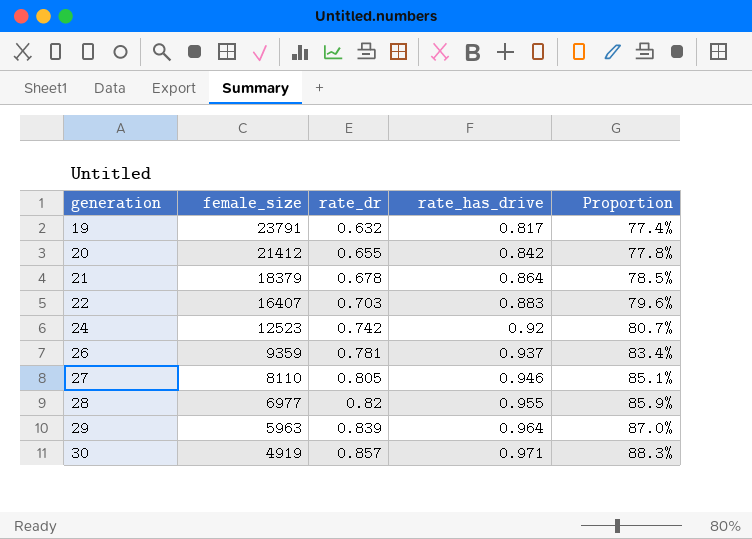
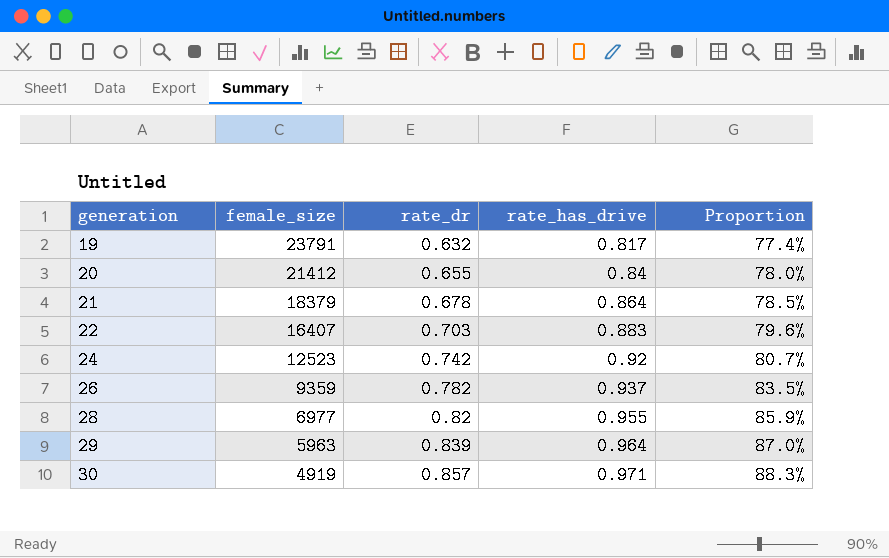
row 27: 8110 | 0.805 | 0.946 | 85.1% -> none
20 | rate_has_drive: 0.842 -> 0.84
20 | Proportion: 77.8% -> 78.0%
26 | rate_dr: 0.781 -> 0.782
26 | Proportion: 83.4% -> 83.5%

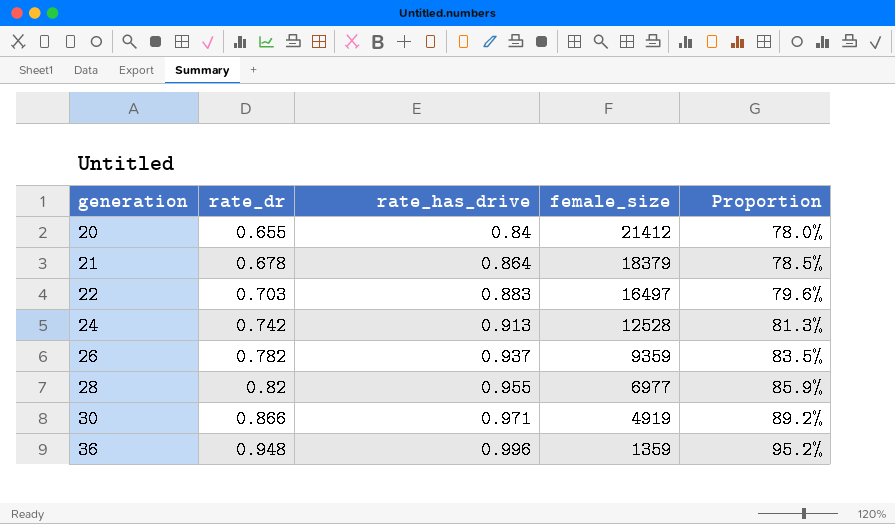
column female_size | position: 2 -> 4
row 19: 23791 | 0.632 | 0.817 | 77.4% -> none
row 29: 5963 | 0.839 | 0.964 | 87.0% -> none
22 | female_size: 16407 -> 16497
24 | rate_has_drive: 0.92 -> 0.913
24 | female_size: 12523 -> 12528
24 | Proportion: 80.7% -> 81.3%
30 | rate_dr: 0.857 -> 0.866
30 | Proportion: 88.3% -> 89.2%
row 36: none -> 0.948 | 0.996 | 1359 | 95.2%

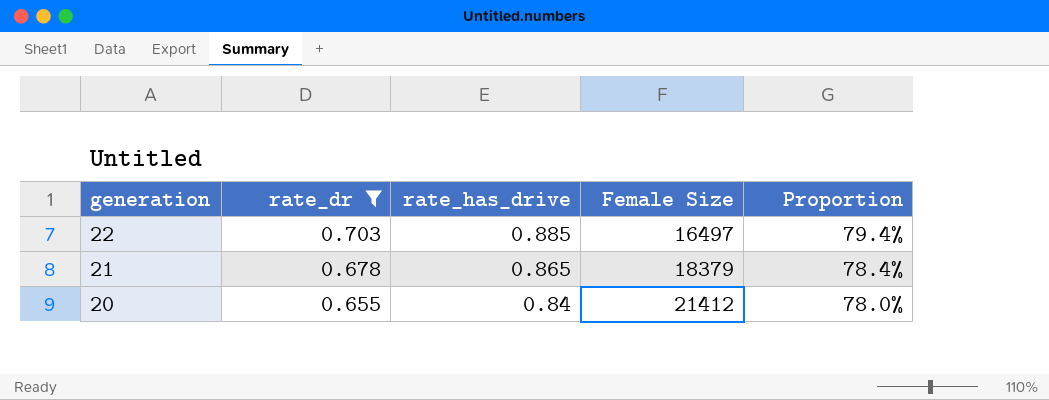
filter: none -> rate_dr <= 0.703
row order: generation ascending -> generation descending
column name: female_size -> Female Size
22 | rate_has_drive: 0.883 -> 0.885
22 | Proportion: 79.6% -> 79.4%
21 | rate_has_drive: 0.864 -> 0.865
21 | Proportion: 78.5% -> 78.4%

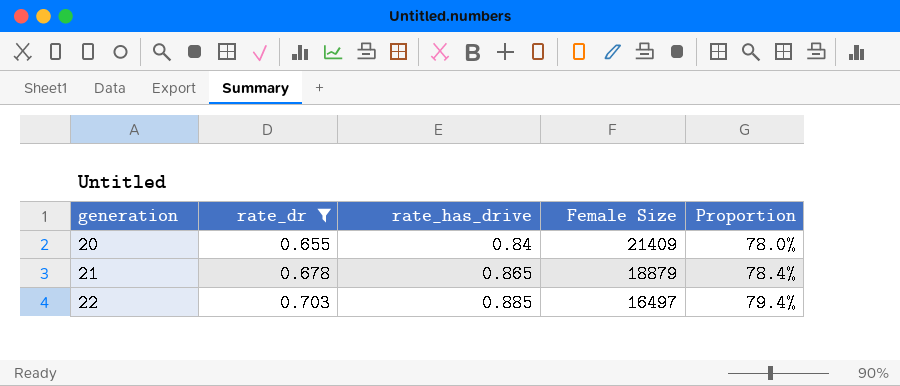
row order: generation descending -> generation ascending
20 | Female Size: 21412 -> 21409
21 | Female Size: 18379 -> 18879

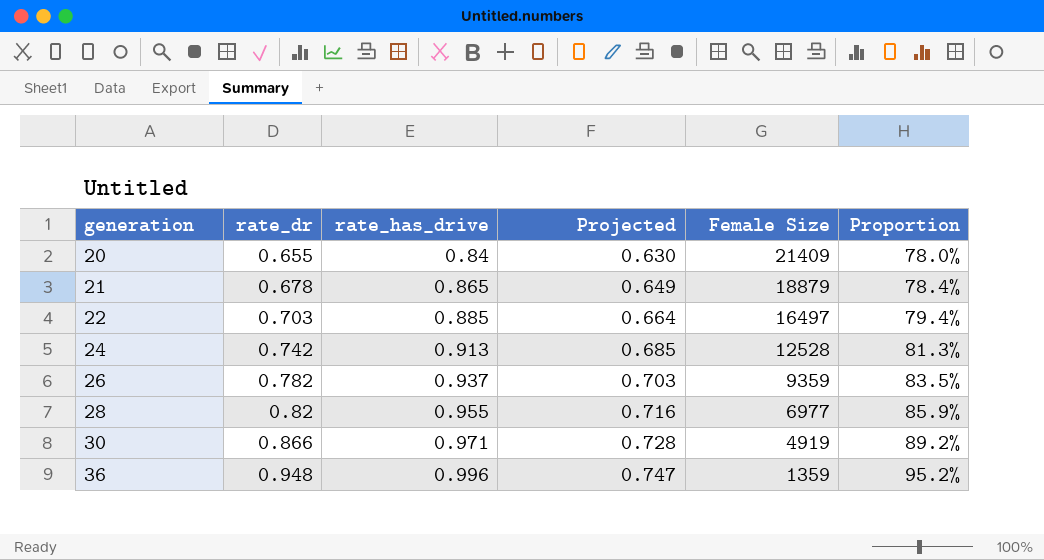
filter: rate_dr <= 0.703 -> none
column Projected | formula: none -> [rate_has_drive] * 0.75

